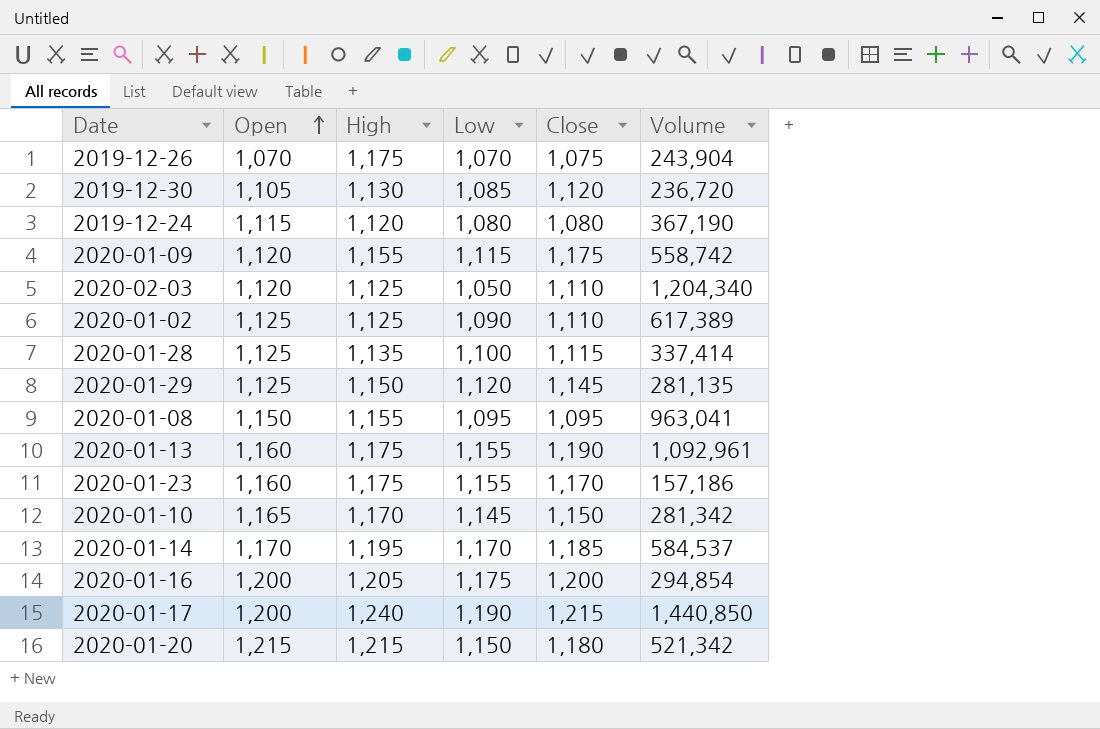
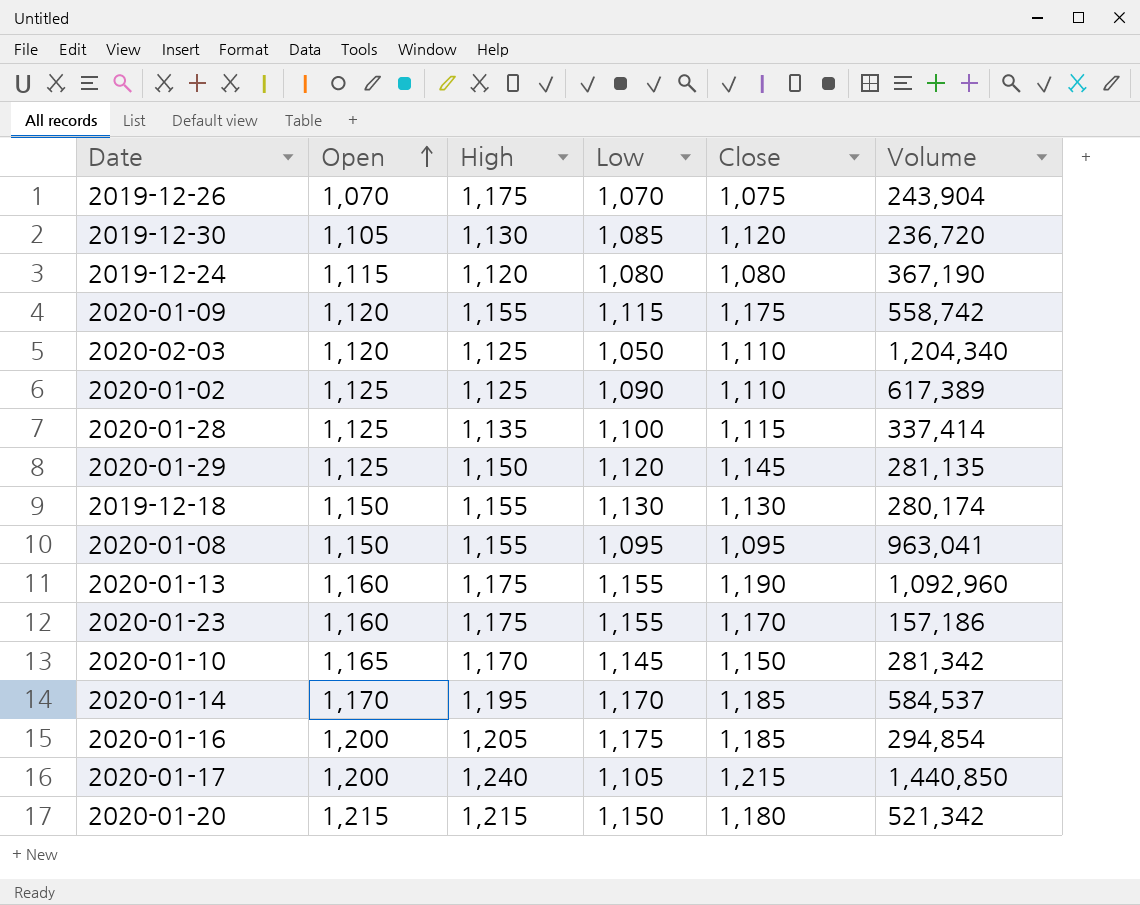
row 2019-12-18: none -> 1,150 | 1,155 | 1,130 | 1,130 | 280,174
2020-01-13 | Volume: 1,092,961 -> 1,092,960
2020-01-16 | Close: 1,200 -> 1,185
2020-01-17 | Low: 1,190 -> 1,105

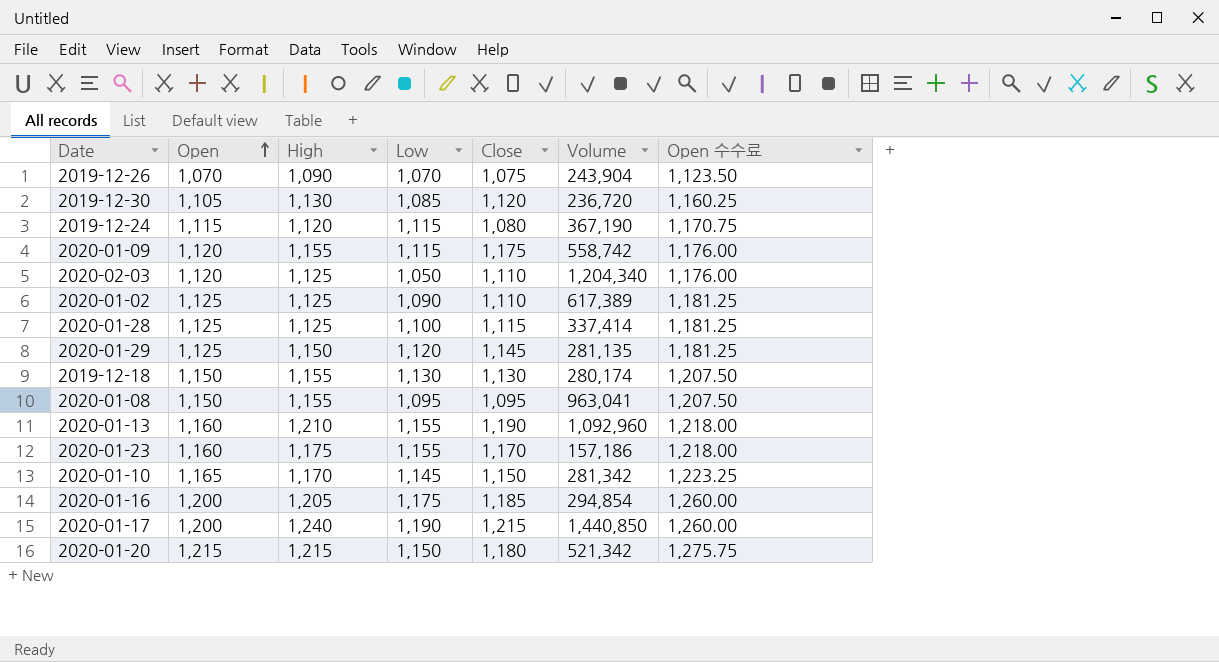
column Open 수수료 | formula: none -> [Open] * 1.05
row 2020-01-14: 1,170 | 1,195 | 1,170 | 1,185 | 584,537 -> none
2019-12-26 | High: 1,175 -> 1,090
2019-12-24 | Low: 1,080 -> 1,115
2020-01-28 | High: 1,135 -> 1,125
2020-01-13 | High: 1,175 -> 1,210
2020-01-17 | Low: 1,105 -> 1,190

